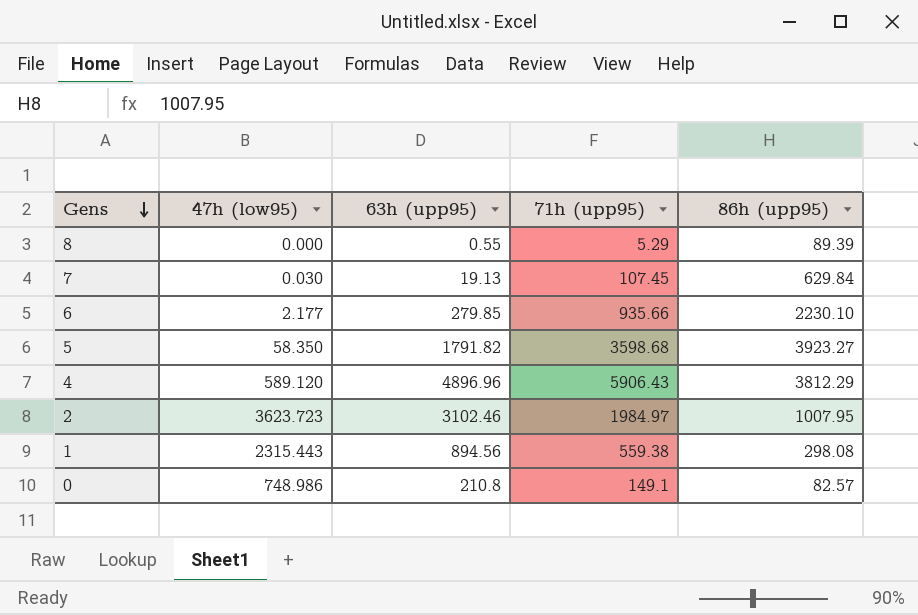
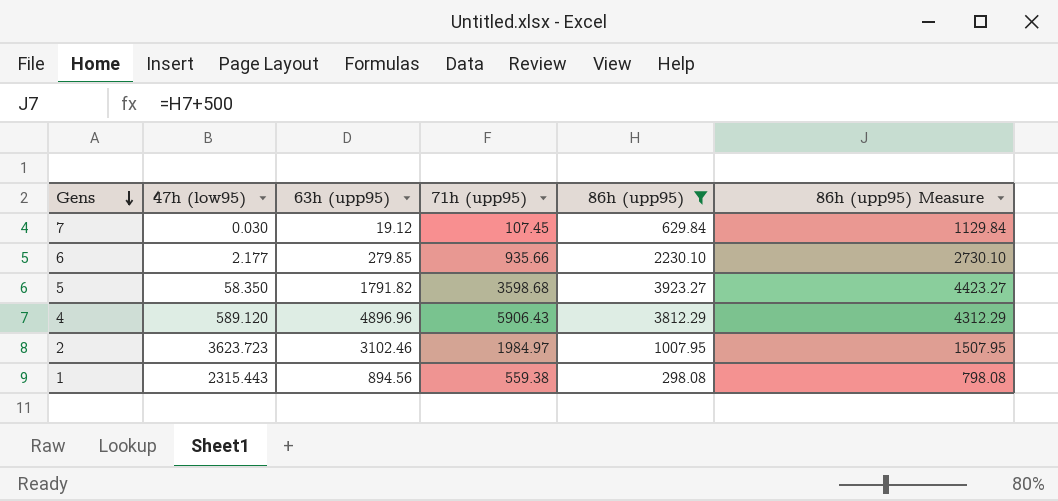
filter: none -> 86h (upp95) >= 298.08
column 86h (upp95) Measure | formula: none -> [86h (upp95)] + 500
7 | 63h (upp95): 19.13 -> 19.12

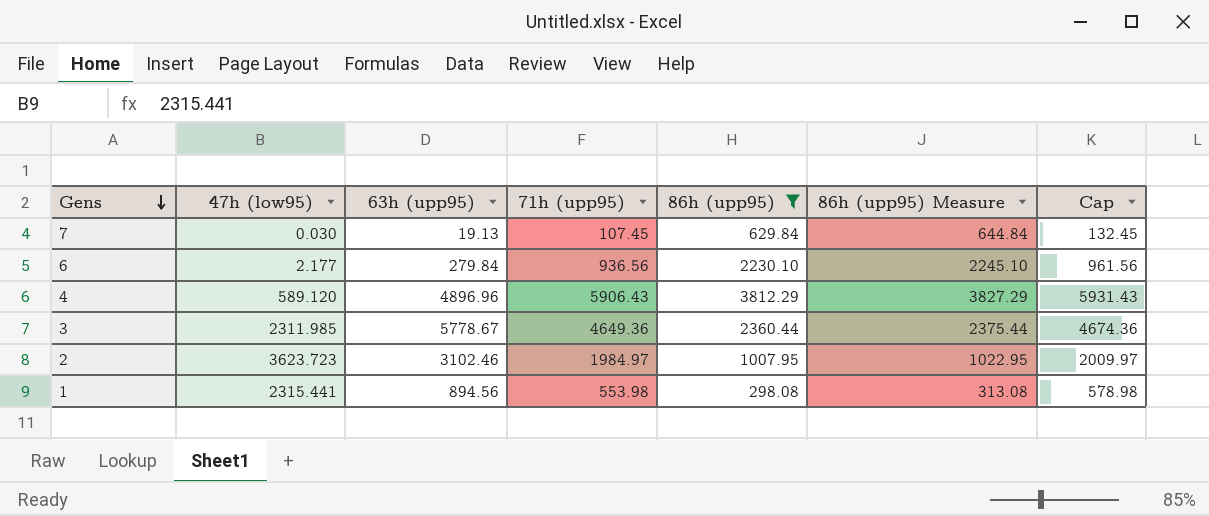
column 86h (upp95) Measure | formula: [86h (upp95)] + 500 -> [86h (upp95)] + 15
column Cap | formula: none -> [71h (upp95)] + 25
row 5: 58.350 | 1791.82 | 3598.68 | 3923.27 | 4423.27 -> none
7 | 63h (upp95): 19.12 -> 19.13
6 | 63h (upp95): 279.85 -> 279.84
6 | 71h (upp95): 935.66 -> 936.56
row 3: none -> 2311.985 | 5778.67 | 4649.36 | 2360.44 | 2375.44 | 4674.36
1 | 47h (low95): 2315.443 -> 2315.441
1 | 71h (upp95): 559.38 -> 553.98

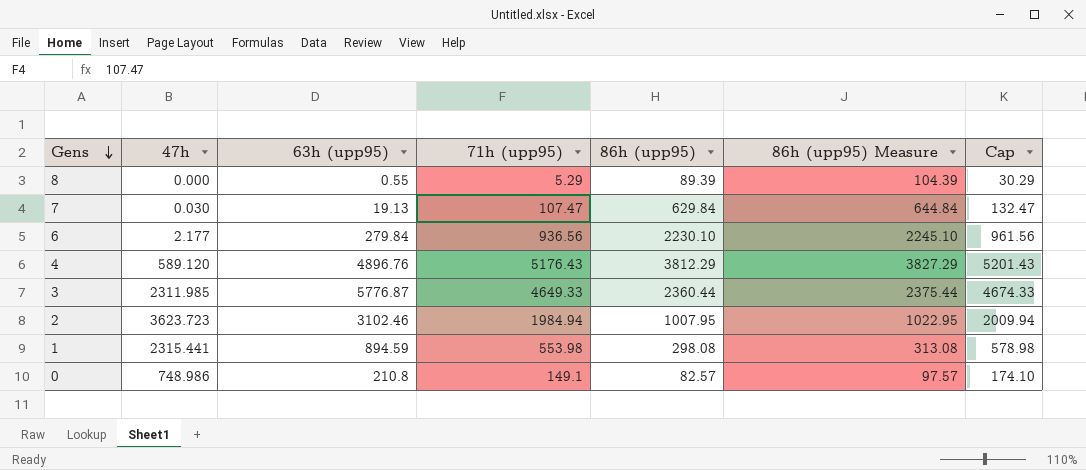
filter: 86h (upp95) >= 298.08 -> none
column name: 47h (low95) -> 47h
7 | 71h (upp95): 107.45 -> 107.47
7 | Cap: 132.45 -> 132.47
4 | 63h (upp95): 4896.96 -> 4896.76
4 | 71h (upp95): 5906.43 -> 5176.43
4 | Cap: 5931.43 -> 5201.43
3 | 63h (upp95): 5778.67 -> 5776.87
3 | 71h (upp95): 4649.36 -> 4649.33
3 | Cap: 4674.36 -> 4674.33
2 | 71h (upp95): 1984.97 -> 1984.94
2 | Cap: 2009.97 -> 2009.94
1 | 63h (upp95): 894.56 -> 894.59

